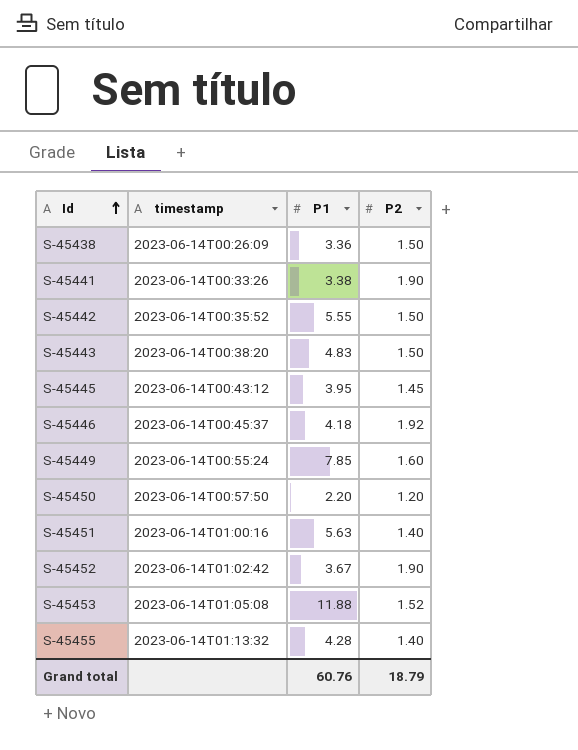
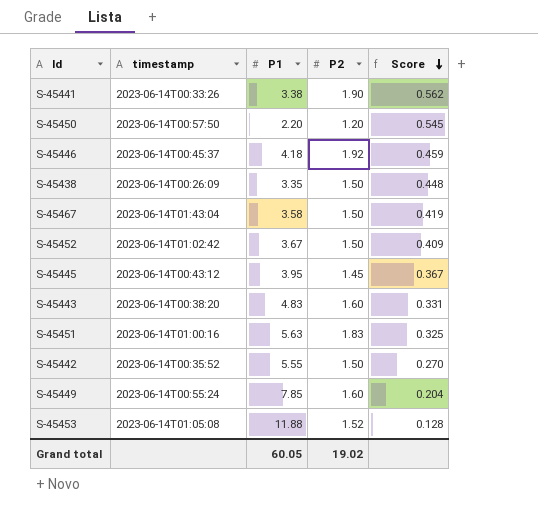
row order: Id ascending -> Score descending
column Score | formula: none -> [P2] / [P1]
row S-45455: 2023-06-14T01:13:32 | 4.28 | 1.40 -> none
S-45438 | P1: 3.36 -> 3.35
row S-45467: none -> 2023-06-14T01:43:04 | 3.58 | 1.50 | 0.419
S-45452 | P2: 1.90 -> 1.50
S-45443 | P2: 1.50 -> 1.60
S-45451 | P2: 1.40 -> 1.83
Grand total | P1: 60.76 -> 60.05
Grand total | P2: 18.79 -> 19.02

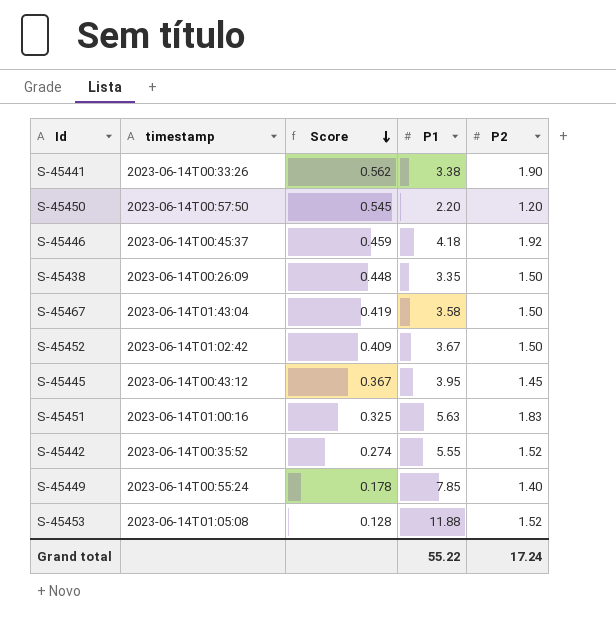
column Score | position: 5 -> 3
row S-45443: 2023-06-14T00:38:20 | 4.83 | 1.60 | 0.331 -> none
S-45442 | Score: 0.270 -> 0.274
S-45442 | P2: 1.50 -> 1.52
S-45449 | Score: 0.204 -> 0.178
S-45449 | P2: 1.60 -> 1.40
Grand total | P1: 60.05 -> 55.22
Grand total | P2: 19.02 -> 17.24

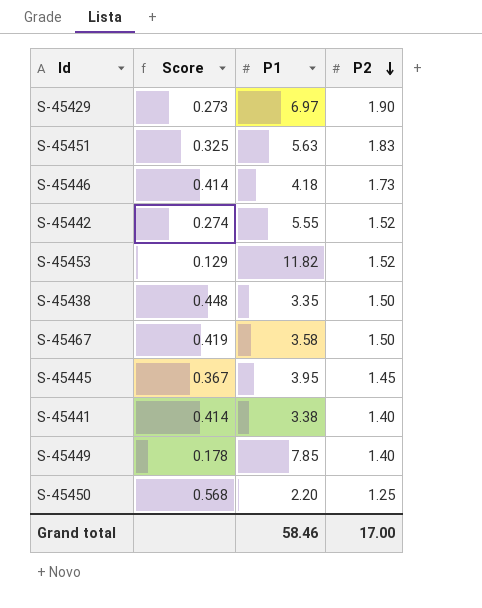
row order: Score descending -> P2 descending
column timestamp | position: 2 -> none
row S-45452: 2023-06-14T01:02:42 | 0.409 | 3.67 | 1.50 -> none
row S-45429: none -> 0.273 | 6.97 | 1.90
S-45446 | Score: 0.459 -> 0.414
S-45446 | P2: 1.92 -> 1.73
S-45453 | Score: 0.128 -> 0.129
S-45453 | P1: 11.88 -> 11.82
S-45441 | Score: 0.562 -> 0.414
S-45441 | P2: 1.90 -> 1.40
S-45450 | Score: 0.545 -> 0.568
S-45450 | P2: 1.20 -> 1.25
Grand total | P1: 55.22 -> 58.46
Grand total | P2: 17.24 -> 17.00

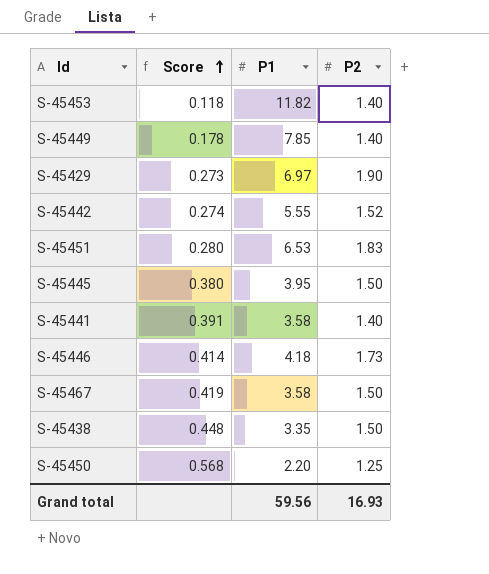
row order: P2 descending -> Score ascending
S-45453 | Score: 0.129 -> 0.118
S-45453 | P2: 1.52 -> 1.40
S-45451 | Score: 0.325 -> 0.280
S-45451 | P1: 5.63 -> 6.53
S-45445 | Score: 0.367 -> 0.380
S-45445 | P2: 1.45 -> 1.50
S-45441 | Score: 0.414 -> 0.391
S-45441 | P1: 3.38 -> 3.58
Grand total | P1: 58.46 -> 59.56
Grand total | P2: 17.00 -> 16.93

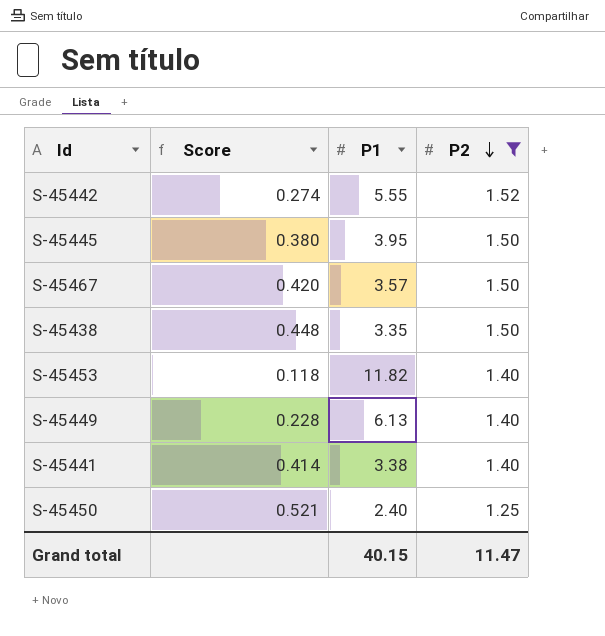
filter: none -> P2 <= 1.52
row order: Score ascending -> P2 descending
S-45467 | Score: 0.419 -> 0.420
S-45467 | P1: 3.58 -> 3.57
S-45449 | Score: 0.178 -> 0.228
S-45449 | P1: 7.85 -> 6.13
S-45441 | Score: 0.391 -> 0.414
S-45441 | P1: 3.58 -> 3.38
S-45450 | Score: 0.568 -> 0.521
S-45450 | P1: 2.20 -> 2.40
Grand total | P1: 59.56 -> 40.15
Grand total | P2: 16.93 -> 11.47

